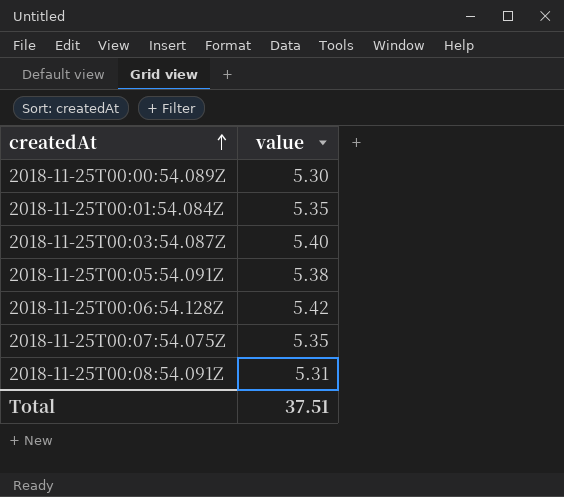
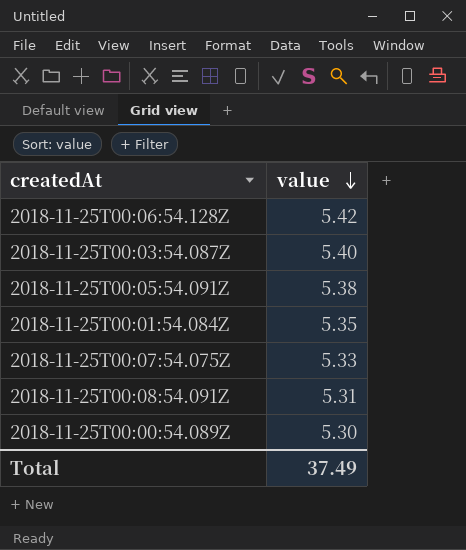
row order: createdAt ascending -> value descending
2018-11-25T00:07:54.075Z | value: 5.35 -> 5.33
Total | value: 37.51 -> 37.49

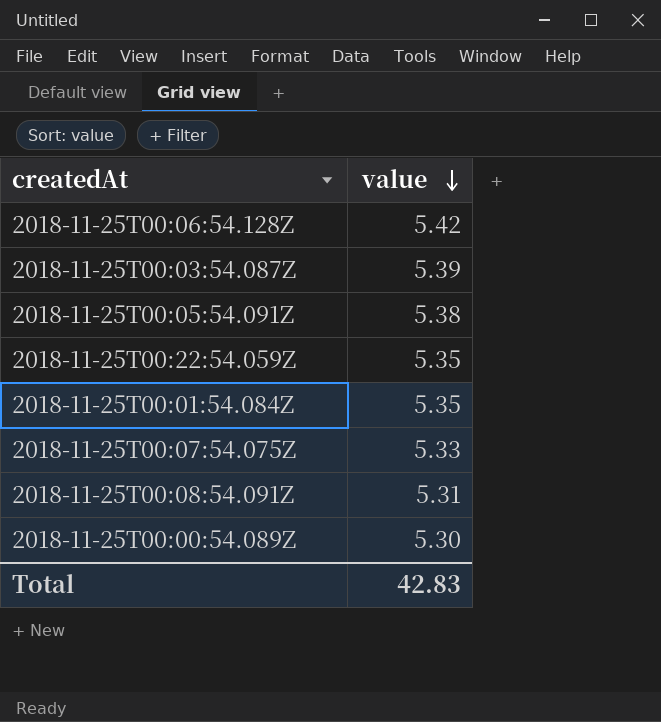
2018-11-25T00:03:54.087Z | value: 5.40 -> 5.39
row 2018-11-25T00:22:54.059Z: none -> 5.35
Total | value: 37.49 -> 42.83

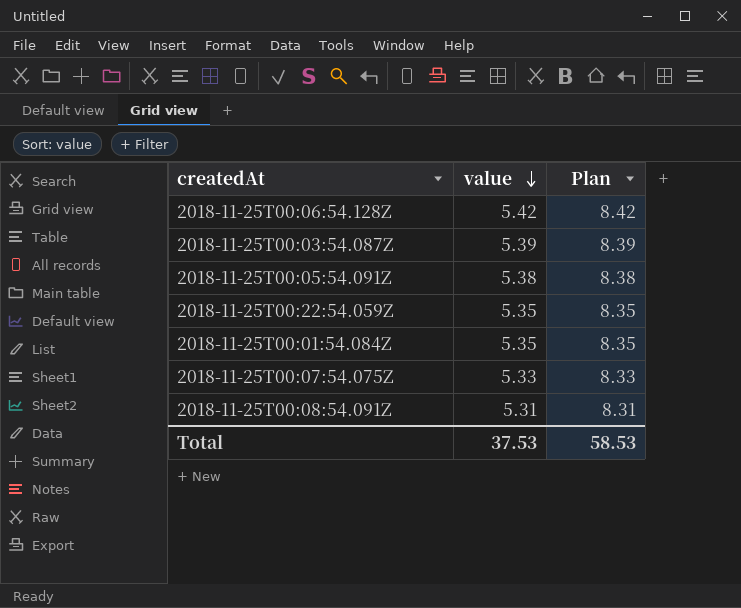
column Plan | formula: none -> [value] + 3
row 2018-11-25T00:00:54.089Z: 5.30 -> none
Total | value: 42.83 -> 37.53

